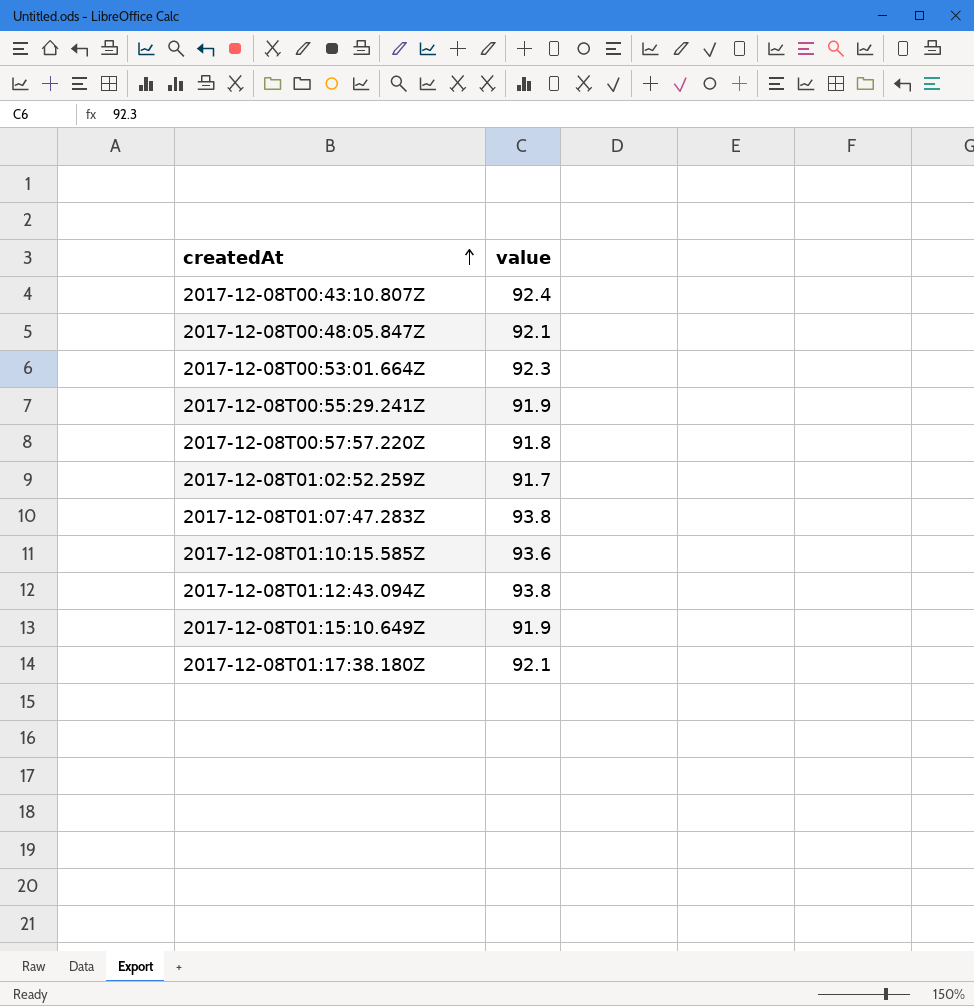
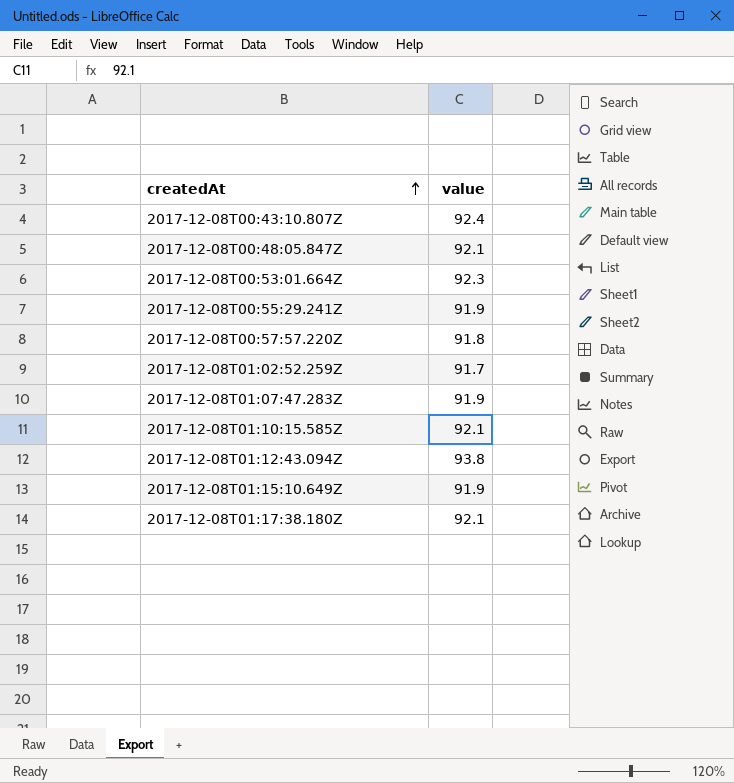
2017-12-08T01:07:47.283Z | value: 93.8 -> 91.9
2017-12-08T01:10:15.585Z | value: 93.6 -> 92.1

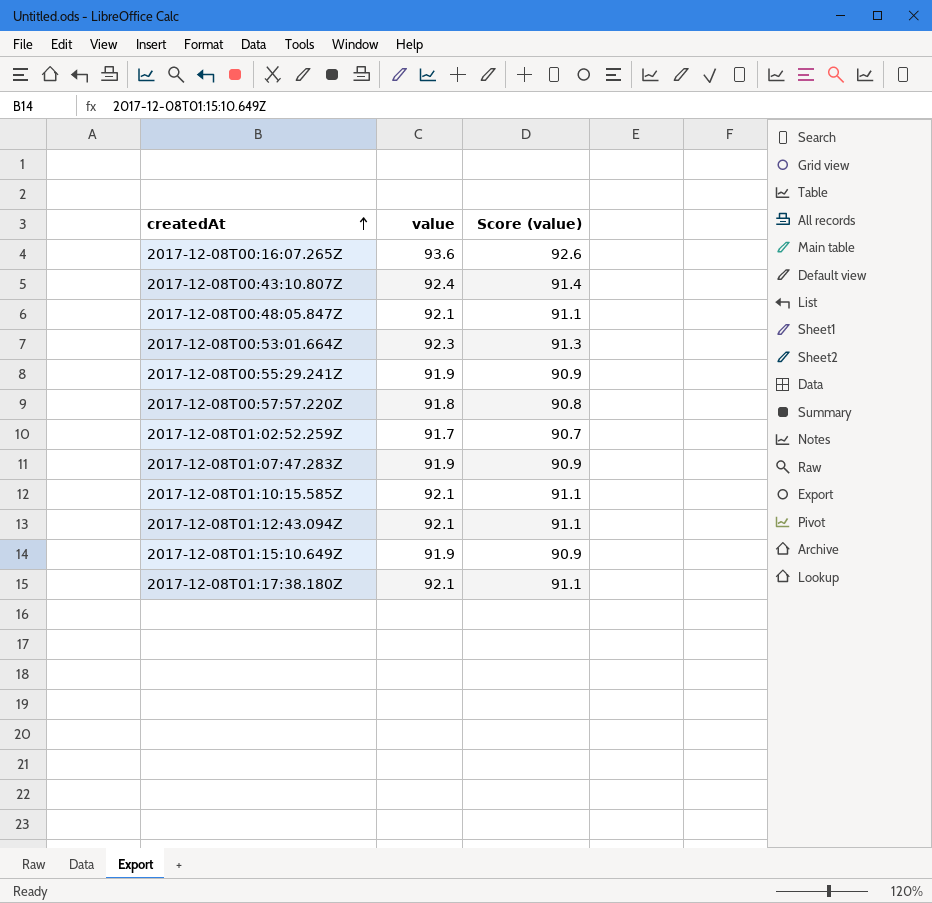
column Score (value) | formula: none -> [value] - 1
row 2017-12-08T00:16:07.265Z: none -> 93.6 | 92.6
2017-12-08T01:12:43.094Z | value: 93.8 -> 92.1

